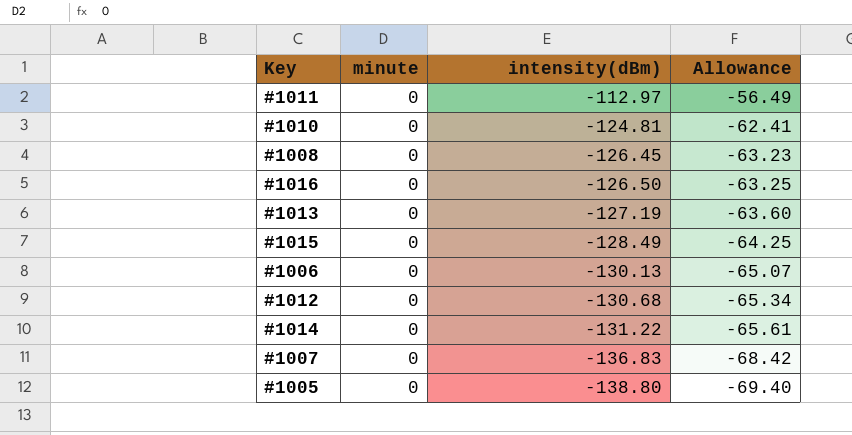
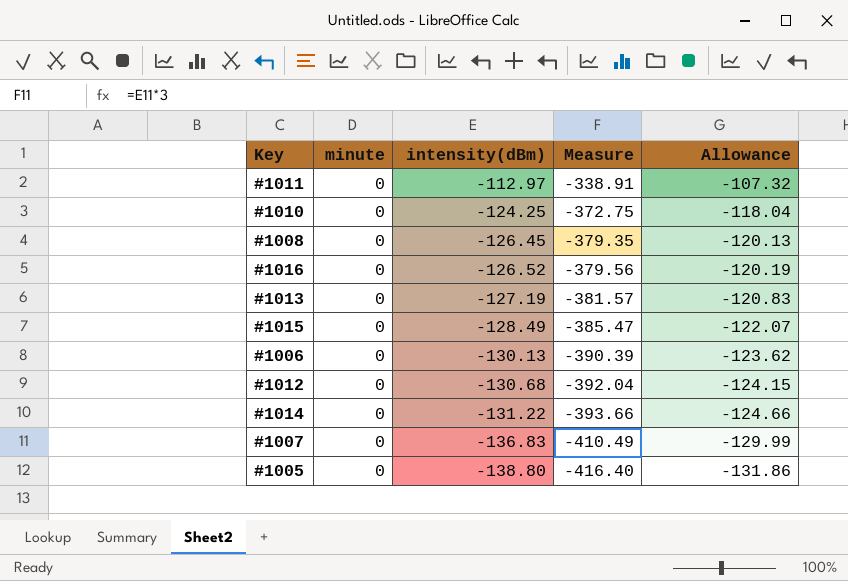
column Measure | formula: none -> [intensity(dBm)] * 3
column Allowance | formula: [intensity(dBm)] * 0.5 -> [intensity(dBm)] * 0.95
#1010 | intensity(dBm): -124.81 -> -124.25
#1016 | intensity(dBm): -126.50 -> -126.52

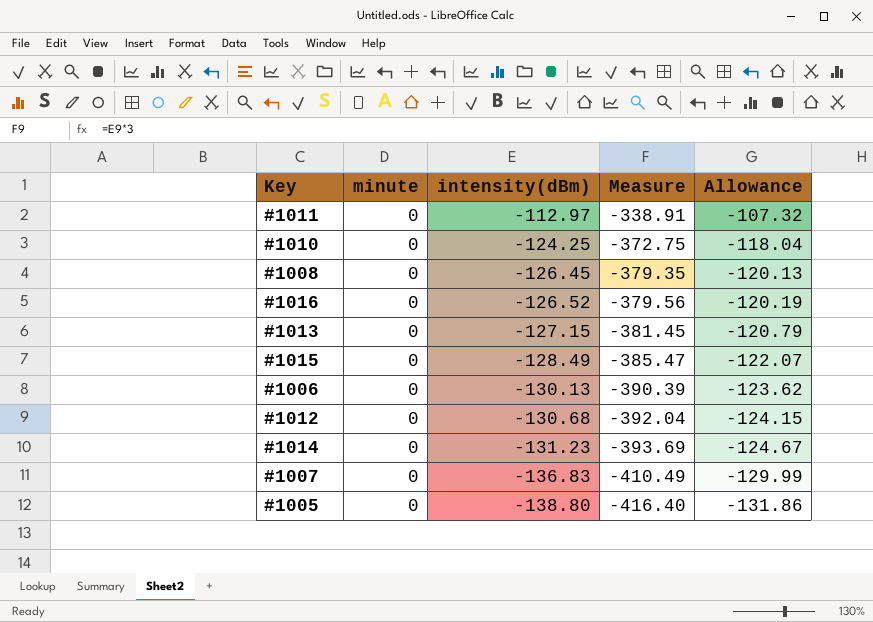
#1013 | intensity(dBm): -127.19 -> -127.15
#1013 | Measure: -381.57 -> -381.45
#1013 | Allowance: -120.83 -> -120.79
#1014 | intensity(dBm): -131.22 -> -131.23
#1014 | Measure: -393.66 -> -393.69
#1014 | Allowance: -124.66 -> -124.67

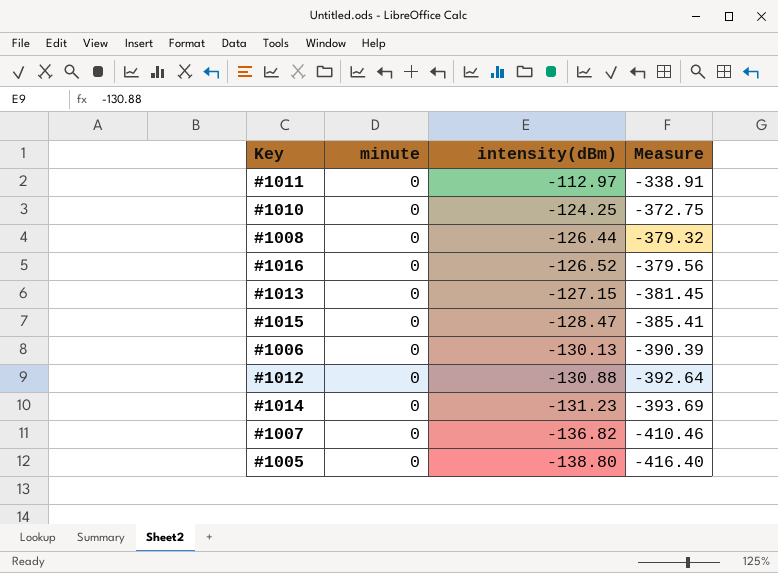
column Allowance | formula: [intensity(dBm)] * 0.95 -> none
#1008 | intensity(dBm): -126.45 -> -126.44
#1008 | Measure: -379.35 -> -379.32
#1015 | intensity(dBm): -128.49 -> -128.47
#1015 | Measure: -385.47 -> -385.41
#1012 | intensity(dBm): -130.68 -> -130.88
#1012 | Measure: -392.04 -> -392.64
#1007 | intensity(dBm): -136.83 -> -136.82
#1007 | Measure: -410.49 -> -410.46

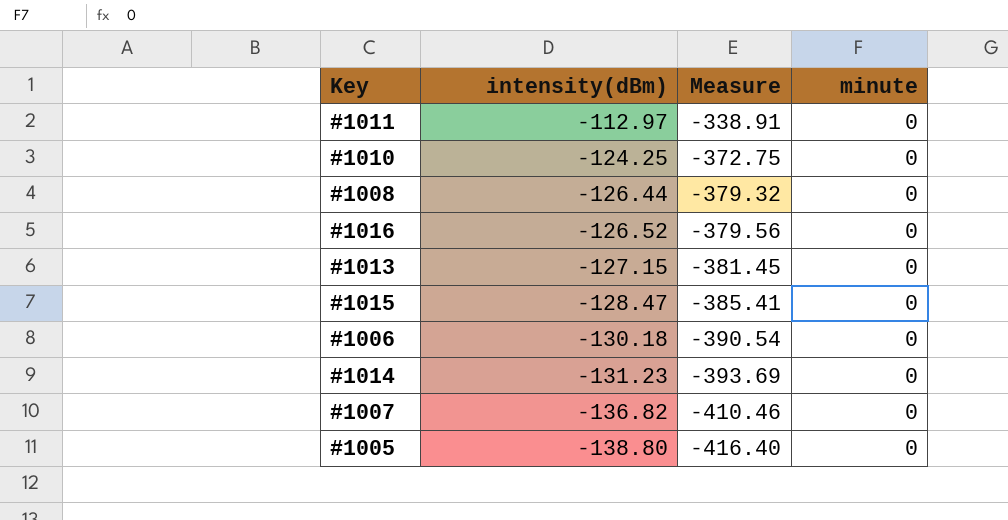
column minute | position: 2 -> 4
row #1012: 0 | -130.88 | -392.64 -> none
#1006 | intensity(dBm): -130.13 -> -130.18
#1006 | Measure: -390.39 -> -390.54

